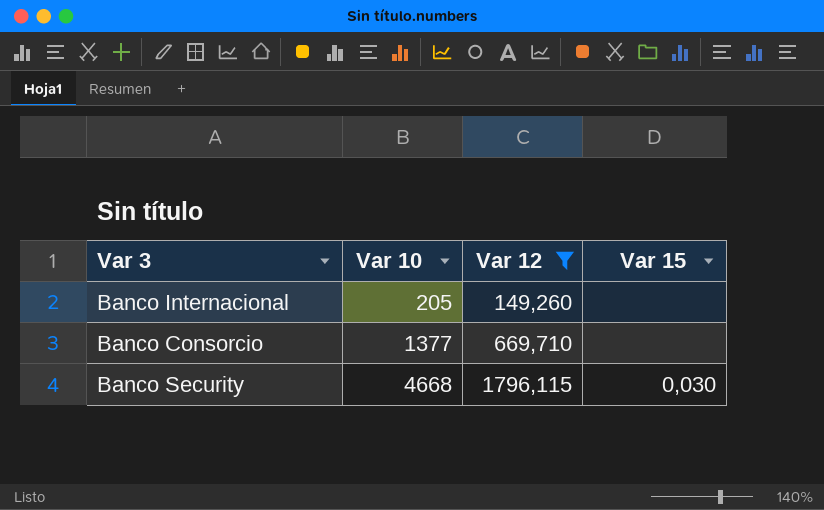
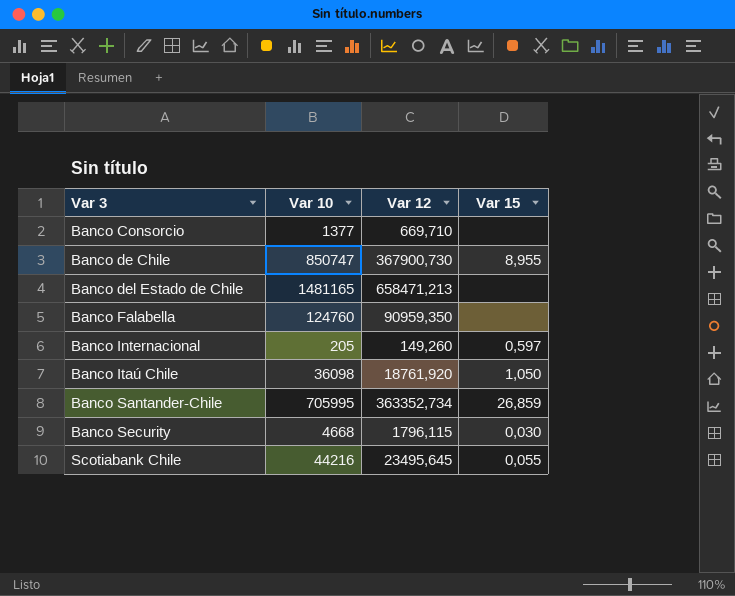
filter: Var 12 <= 1796,115 -> none
row order: Var 10 ascending -> Var 3 ascending
Banco Internacional | Var 15: none -> 0,597

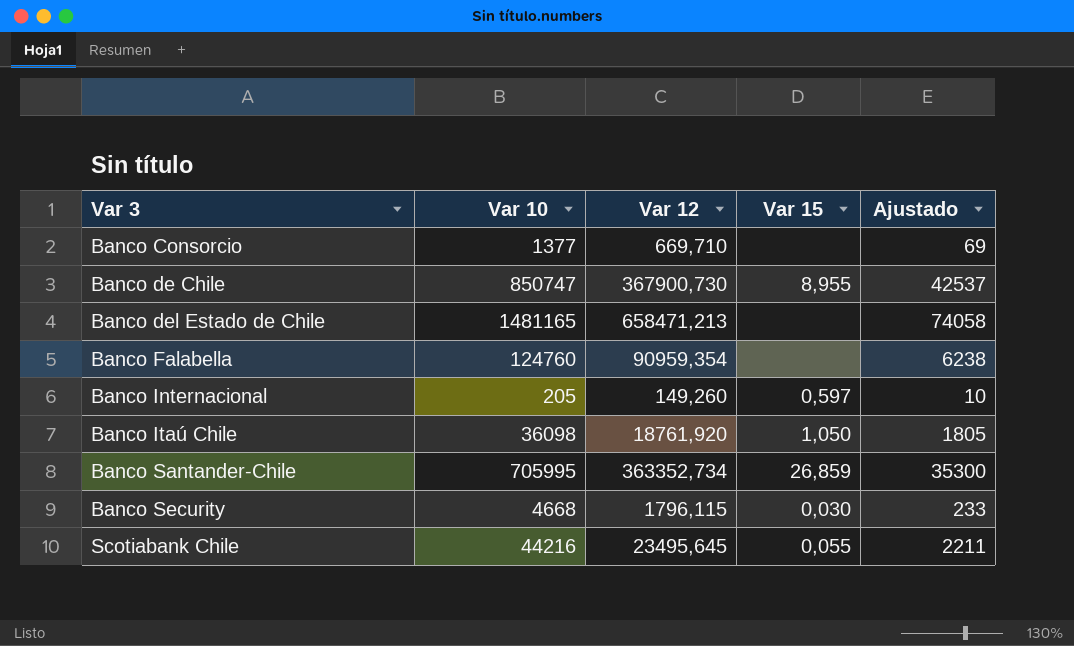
column Ajustado | formula: none -> [Var 10] * 0,05
Banco Falabella | Var 12: 90959,350 -> 90959,354

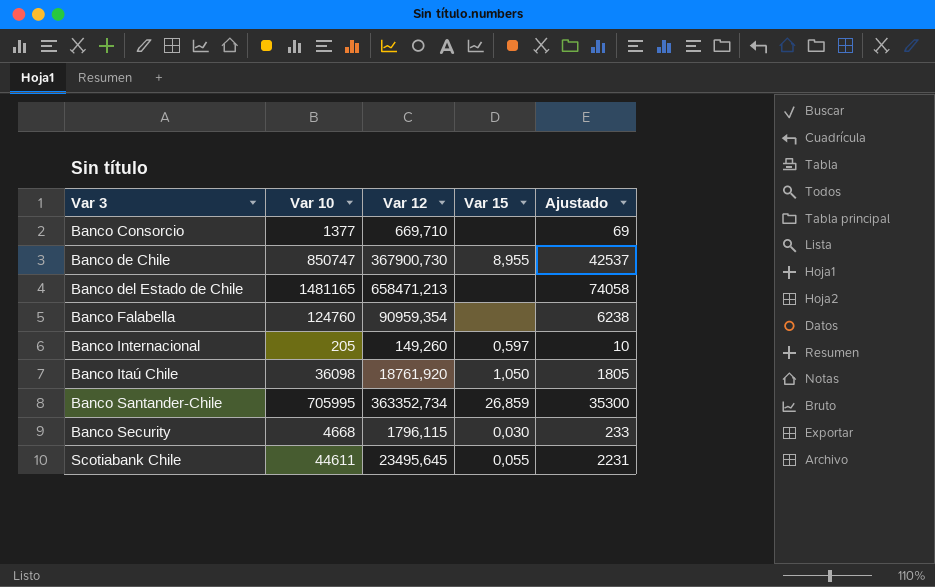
Scotiabank Chile | Var 10: 44216 -> 44611
Scotiabank Chile | Ajustado: 2211 -> 2231

